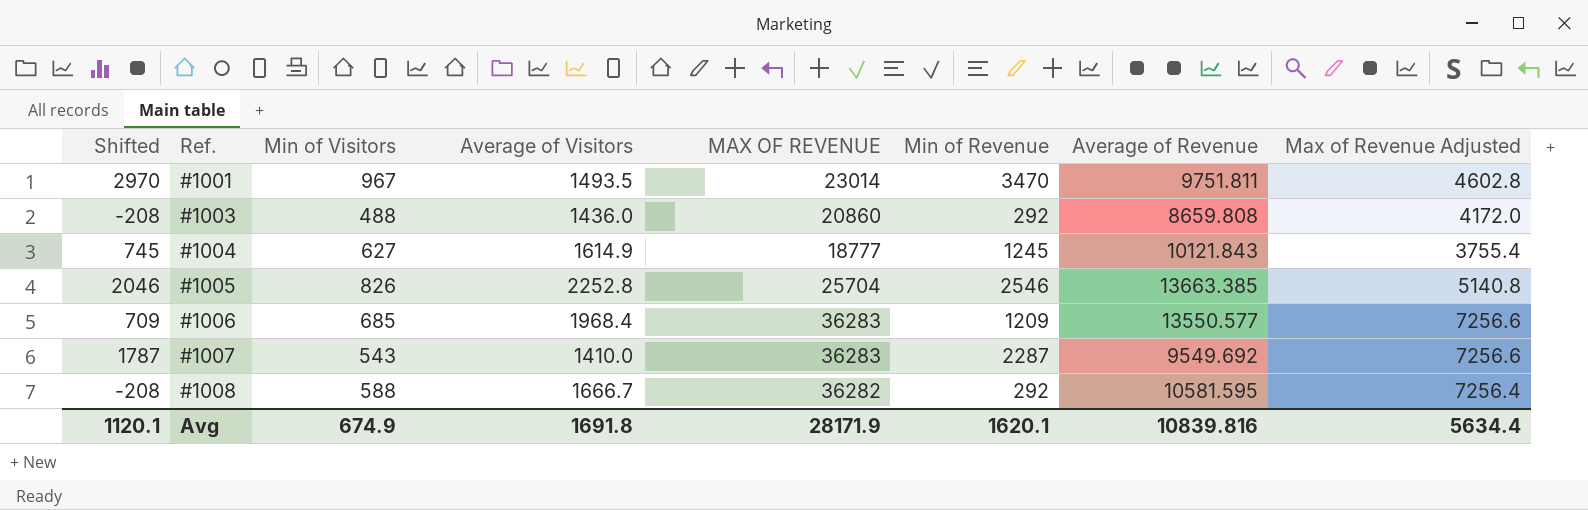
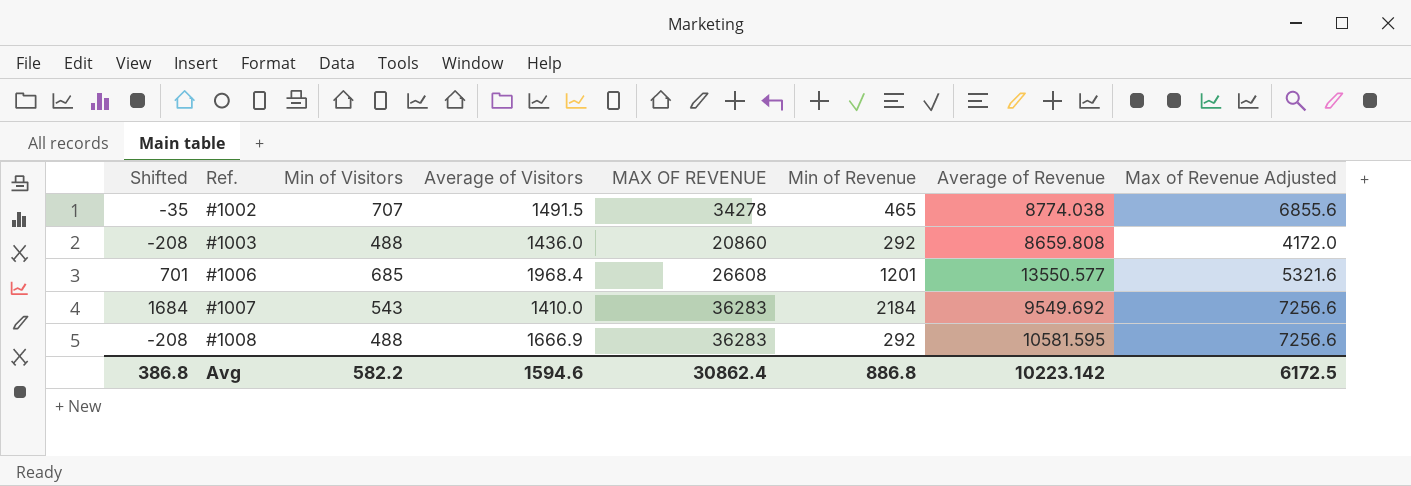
row #1001: 2970 | 967 | 1493.5 | 23014 | 3470 | 9751.811 | 4602.8 -> none
row #1004: 745 | 627 | 1614.9 | 18777 | 1245 | 10121.843 | 3755.4 -> none
row #1005: 2046 | 826 | 2252.8 | 25704 | 2546 | 13663.385 | 5140.8 -> none
row #1002: none -> -35 | 707 | 1491.5 | 34278 | 465 | 8774.038 | 6855.6
#1006 | Shifted: 709 -> 701
#1006 | MAX OF REVENUE: 36283 -> 26608
#1006 | Min of Revenue: 1209 -> 1201
#1006 | Max of Revenue Adjusted: 7256.6 -> 5321.6
#1007 | Shifted: 1787 -> 1684
#1007 | Min of Revenue: 2287 -> 2184
#1008 | Min of Visitors: 588 -> 488
#1008 | Average of Visitors: 1666.7 -> 1666.9
#1008 | MAX OF REVENUE: 36282 -> 36283
#1008 | Max of Revenue Adjusted: 7256.4 -> 7256.6
Avg | Shifted: 1120.1 -> 386.8
Avg | Min of Visitors: 674.9 -> 582.2
Avg | Average of Visitors: 1691.8 -> 1594.6
Avg | MAX OF REVENUE: 28171.9 -> 30862.4
Avg | Min of Revenue: 1620.1 -> 886.8
Avg | Average of Revenue: 10839.816 -> 10223.142
Avg | Max of Revenue Adjusted: 5634.4 -> 6172.5

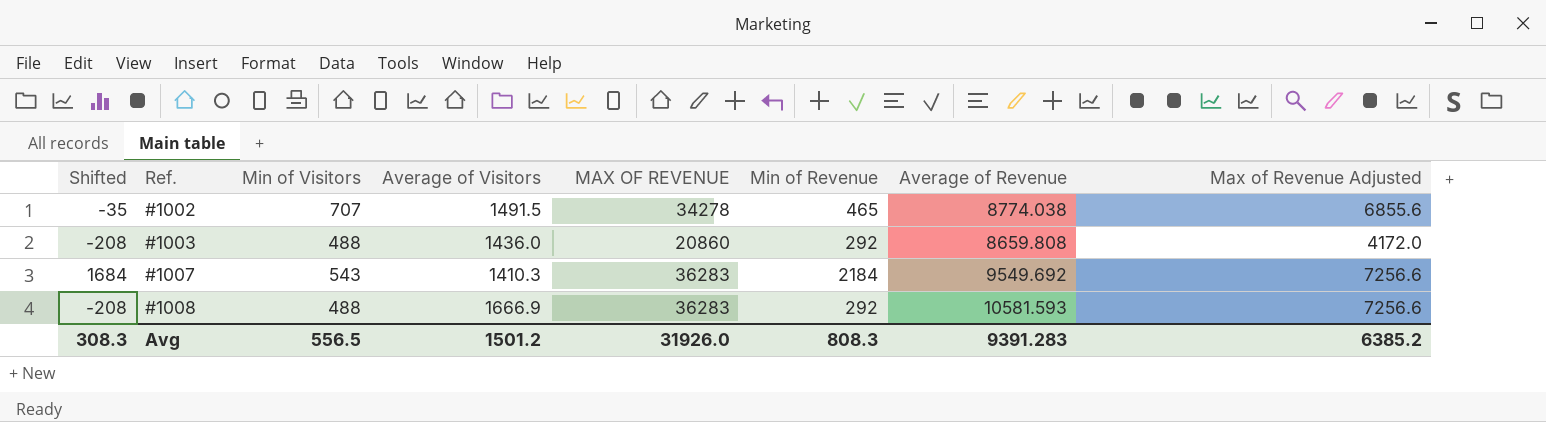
row #1006: 701 | 685 | 1968.4 | 26608 | 1201 | 13550.577 | 5321.6 -> none
#1007 | Average of Visitors: 1410.0 -> 1410.3
#1008 | Average of Revenue: 10581.595 -> 10581.593
Avg | Shifted: 386.8 -> 308.3
Avg | Min of Visitors: 582.2 -> 556.5
Avg | Average of Visitors: 1594.6 -> 1501.2
Avg | MAX OF REVENUE: 30862.4 -> 31926.0
Avg | Min of Revenue: 886.8 -> 808.3
Avg | Average of Revenue: 10223.142 -> 9391.283
Avg | Max of Revenue Adjusted: 6172.5 -> 6385.2

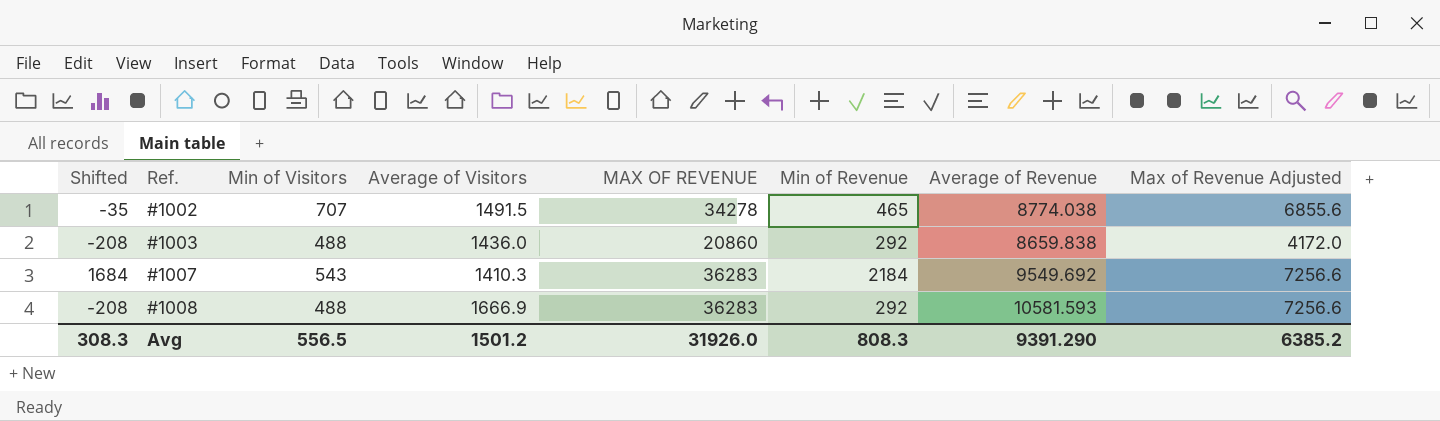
#1003 | Average of Revenue: 8659.808 -> 8659.838
Avg | Average of Revenue: 9391.283 -> 9391.290

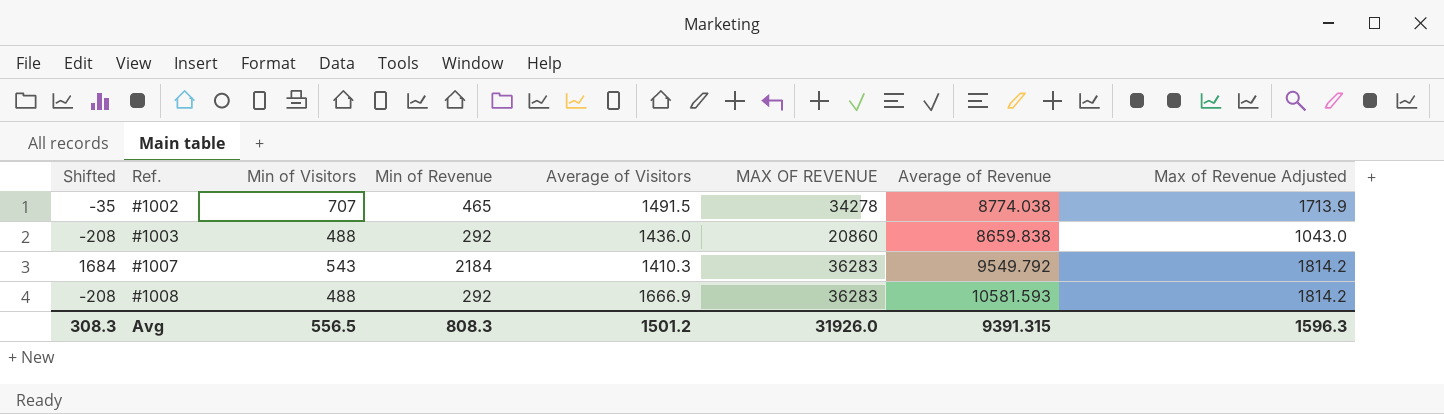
column Min of Revenue | position: 6 -> 4
column Max of Revenue Adjusted | formula: [MAX OF REVENUE] * 0.2 -> [MAX OF REVENUE] * 0.05
#1007 | Average of Revenue: 9549.692 -> 9549.792
Avg | Average of Revenue: 9391.290 -> 9391.315
Avg | Max of Revenue Adjusted: 6385.2 -> 1596.3

